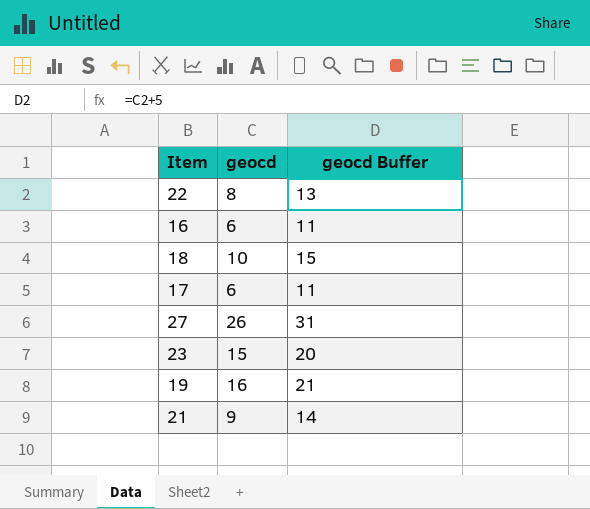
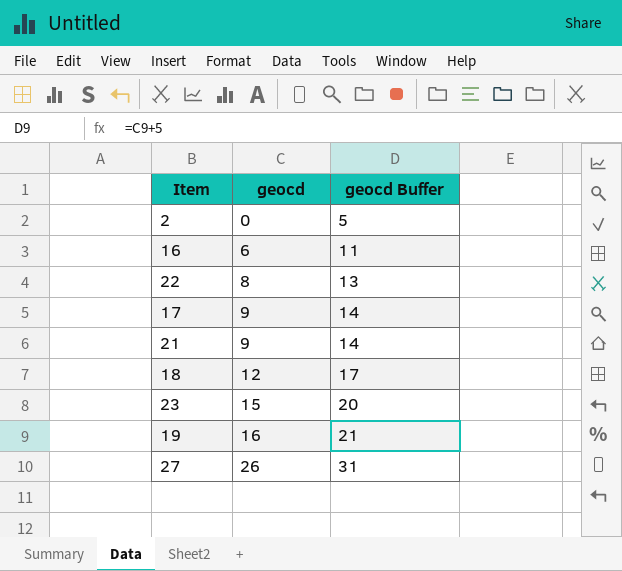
row order: none -> geocd ascending
row 2: none -> 0 | 5
17 | geocd: 6 -> 9
17 | geocd Buffer: 11 -> 14
18 | geocd: 10 -> 12
18 | geocd Buffer: 15 -> 17

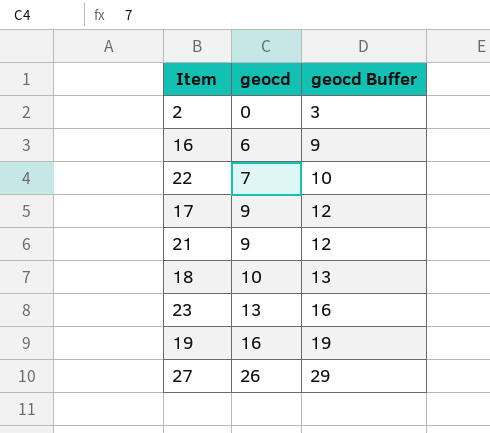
column geocd Buffer | formula: [geocd] + 5 -> [geocd] + 3
22 | geocd: 8 -> 7
18 | geocd: 12 -> 10
23 | geocd: 15 -> 13

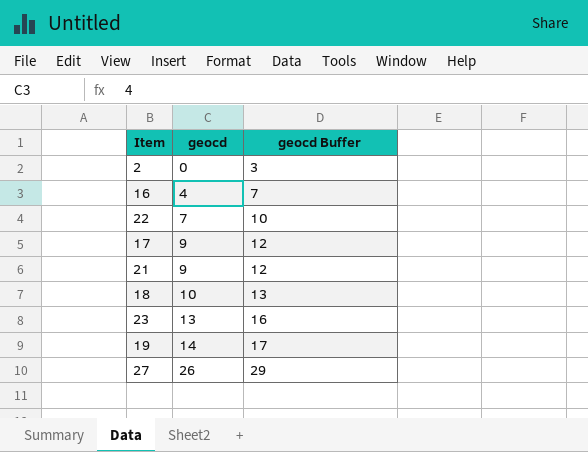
16 | geocd: 6 -> 4
16 | geocd Buffer: 9 -> 7
19 | geocd: 16 -> 14
19 | geocd Buffer: 19 -> 17

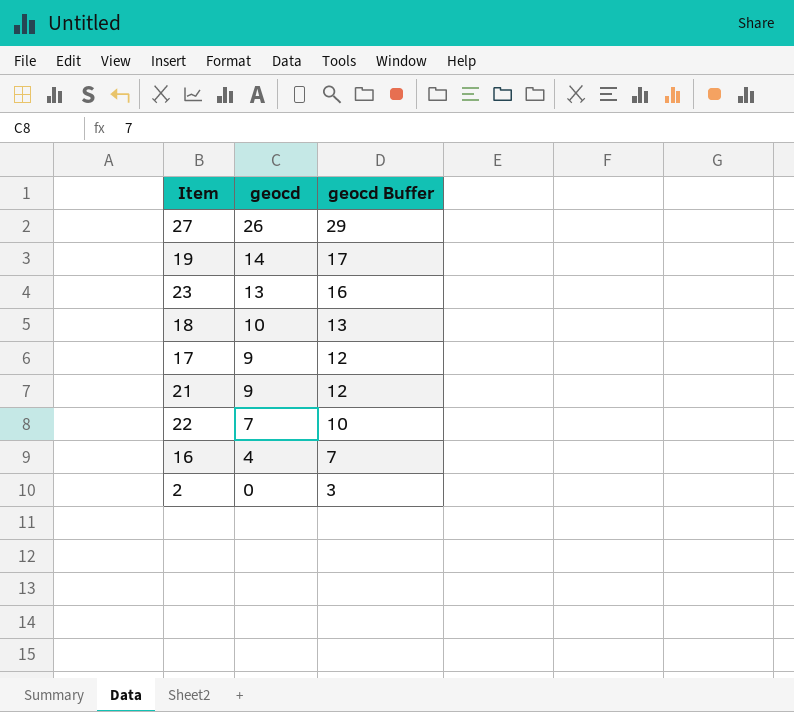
row order: geocd ascending -> geocd descending

